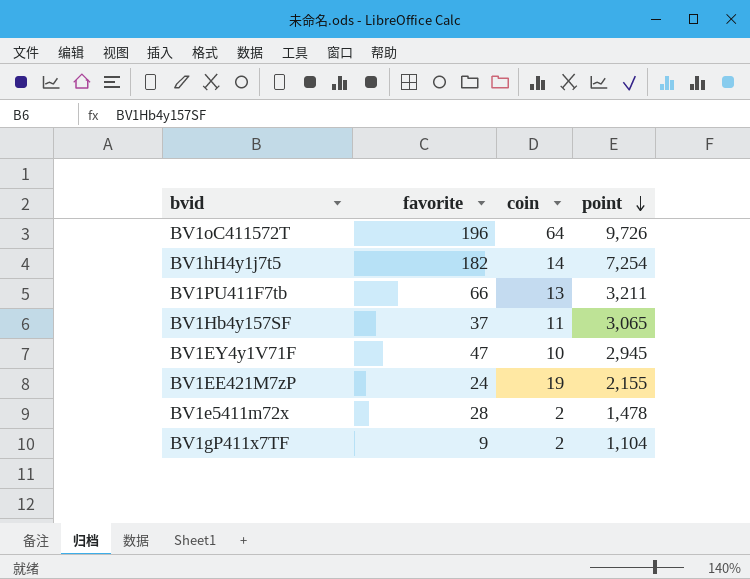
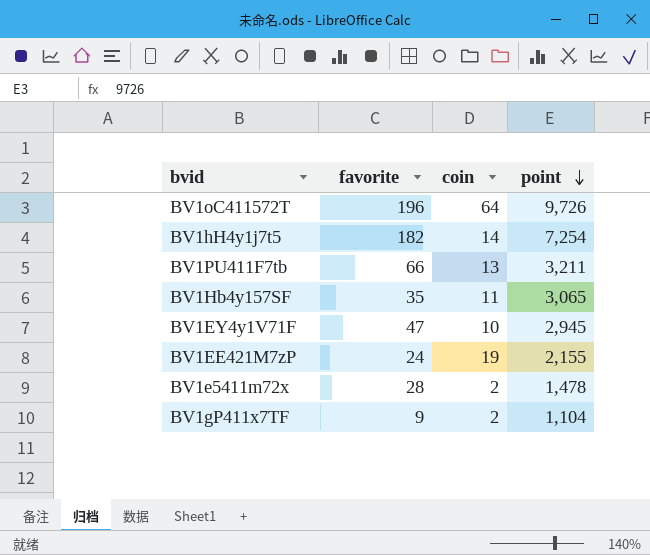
BV1Hb4y157SF | favorite: 37 -> 35

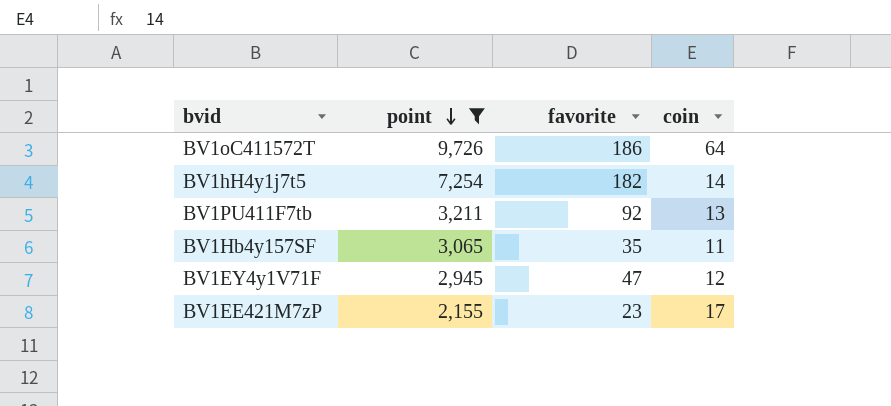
filter: none -> point >= 2,155
column point | position: 4 -> 2
BV1oC411572T | favorite: 196 -> 186
BV1PU411F7tb | favorite: 66 -> 92
BV1EY4y1V71F | coin: 10 -> 12
BV1EE421M7zP | favorite: 24 -> 23
BV1EE421M7zP | coin: 19 -> 17

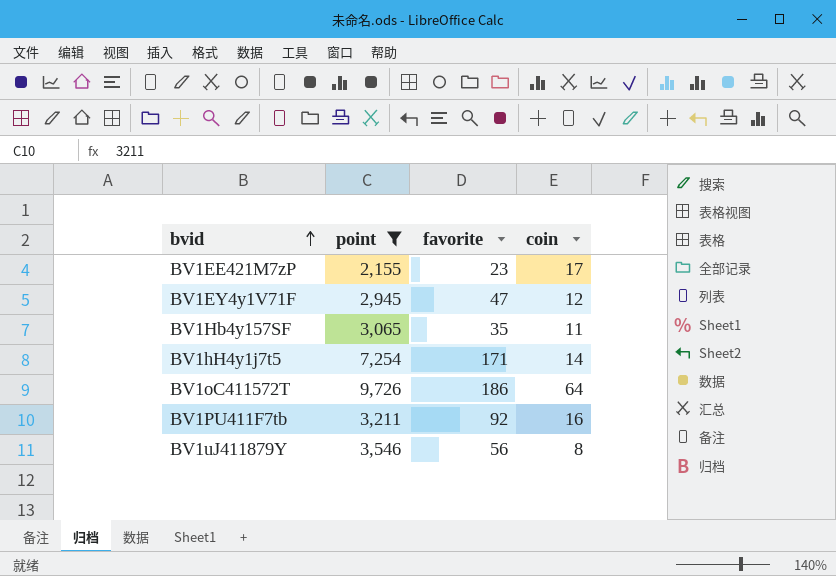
row order: point descending -> bvid ascending
BV1hH4y1j7t5 | favorite: 182 -> 171
BV1PU411F7tb | coin: 13 -> 16
row BV1uJ411879Y: none -> 3,546 | 56 | 8

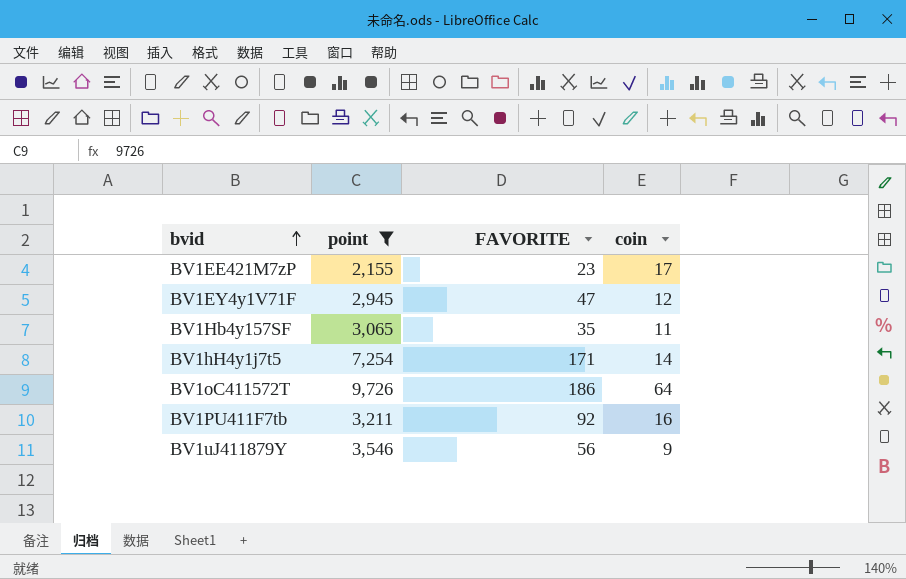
column name: favorite -> FAVORITE
BV1uJ411879Y | coin: 8 -> 9

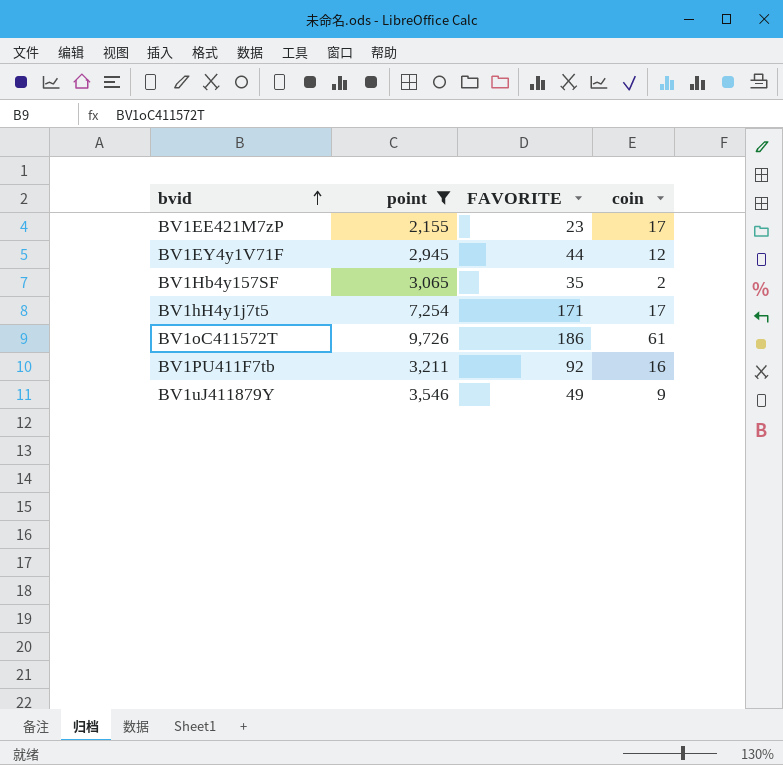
BV1EY4y1V71F | FAVORITE: 47 -> 44
BV1Hb4y157SF | coin: 11 -> 2
BV1hH4y1j7t5 | coin: 14 -> 17
BV1oC411572T | coin: 64 -> 61
BV1uJ411879Y | FAVORITE: 56 -> 49

